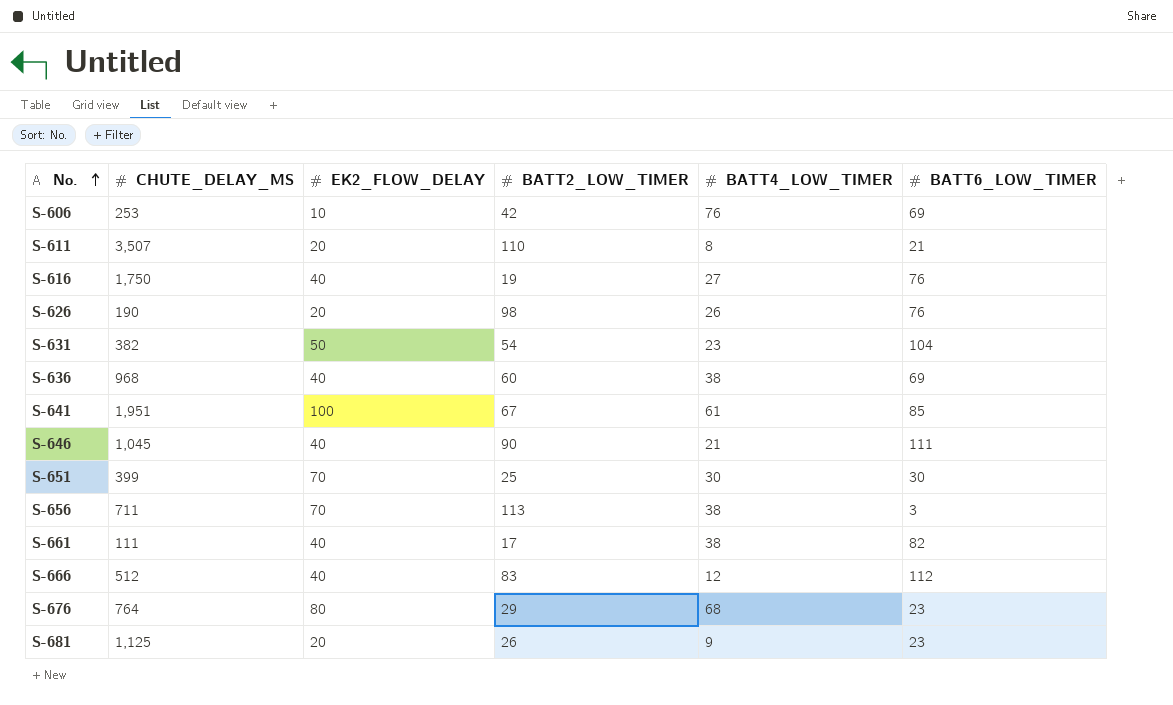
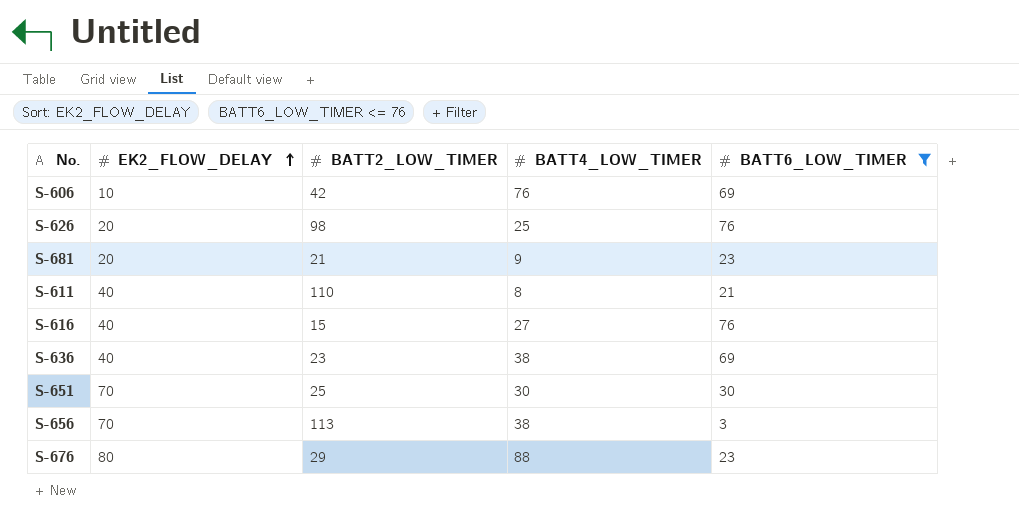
filter: none -> BATT6_LOW_TIMER <= 76
row order: No. ascending -> EK2_FLOW_DELAY ascending
column CHUTE_DELAY_MS | position: 2 -> none
S-626 | BATT4_LOW_TIMER: 26 -> 25
S-681 | BATT2_LOW_TIMER: 26 -> 21
S-611 | EK2_FLOW_DELAY: 20 -> 40
S-616 | BATT2_LOW_TIMER: 19 -> 15
S-636 | BATT2_LOW_TIMER: 60 -> 23
S-676 | BATT4_LOW_TIMER: 68 -> 88

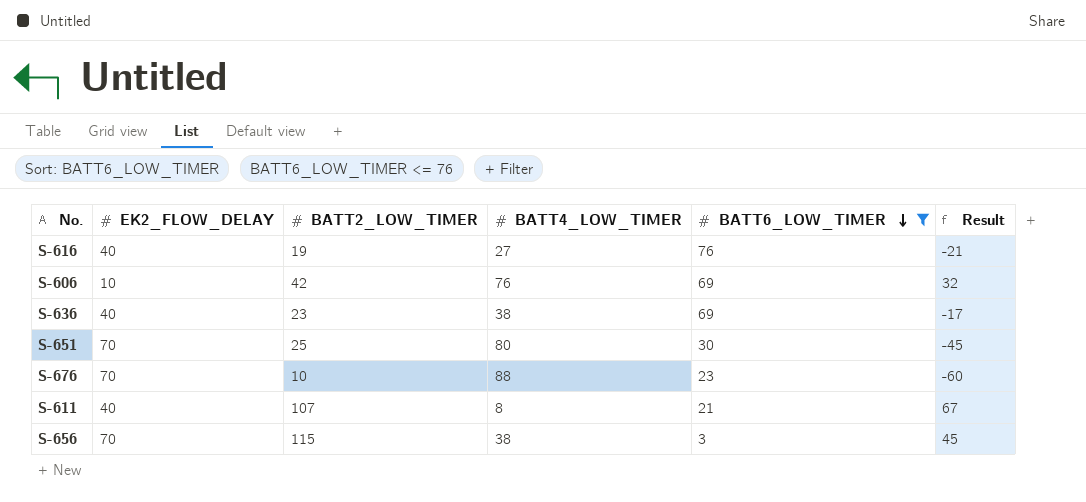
row order: EK2_FLOW_DELAY ascending -> BATT6_LOW_TIMER descending
column Result | formula: none -> [BATT2_LOW_TIMER] - [EK2_FLOW_DELAY]
row S-626: 20 | 98 | 25 | 76 -> none
row S-681: 20 | 21 | 9 | 23 -> none
S-616 | BATT2_LOW_TIMER: 15 -> 19
S-651 | BATT4_LOW_TIMER: 30 -> 80
S-676 | EK2_FLOW_DELAY: 80 -> 70
S-676 | BATT2_LOW_TIMER: 29 -> 10
S-611 | BATT2_LOW_TIMER: 110 -> 107
S-656 | BATT2_LOW_TIMER: 113 -> 115

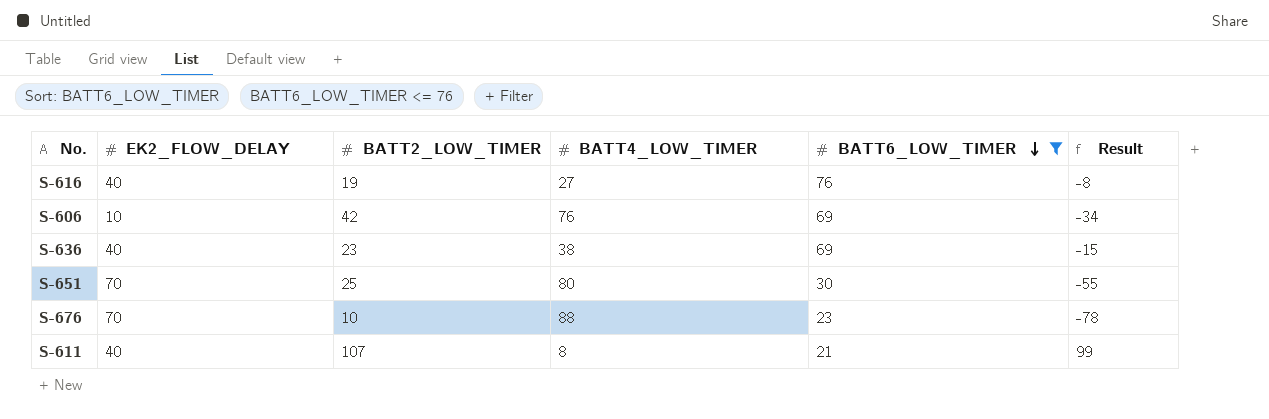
column Result | formula: [BATT2_LOW_TIMER] - [EK2_FLOW_DELAY] -> [BATT2_LOW_TIMER] - [BATT4_LOW_TIMER]
row S-656: 70 | 115 | 38 | 3 | 45 -> none

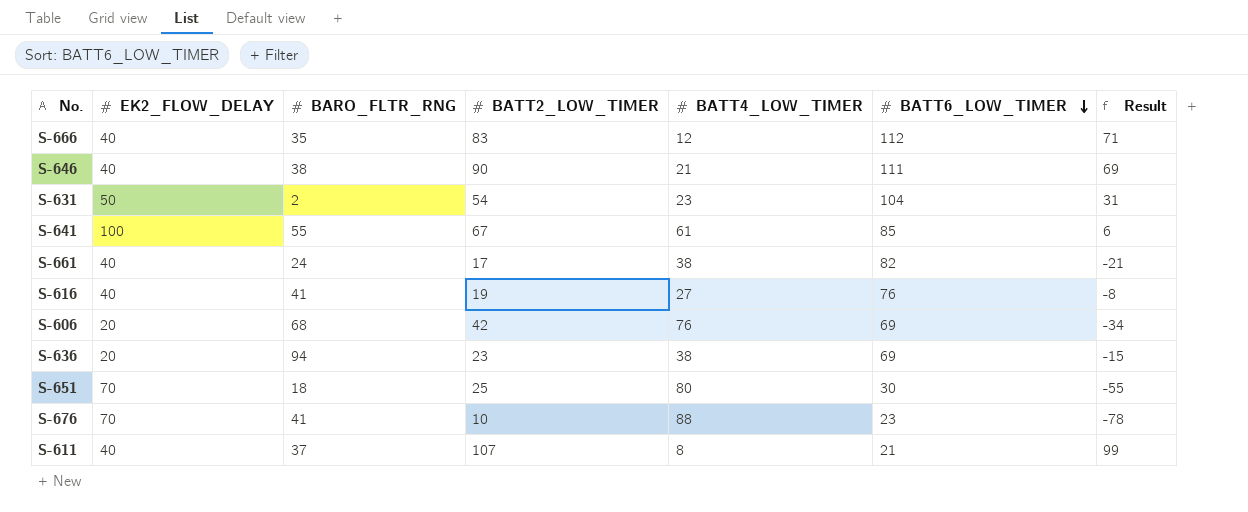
filter: BATT6_LOW_TIMER <= 76 -> none
column BARO_FLTR_RNG | position: none -> 3
S-606 | EK2_FLOW_DELAY: 10 -> 20
S-636 | EK2_FLOW_DELAY: 40 -> 20

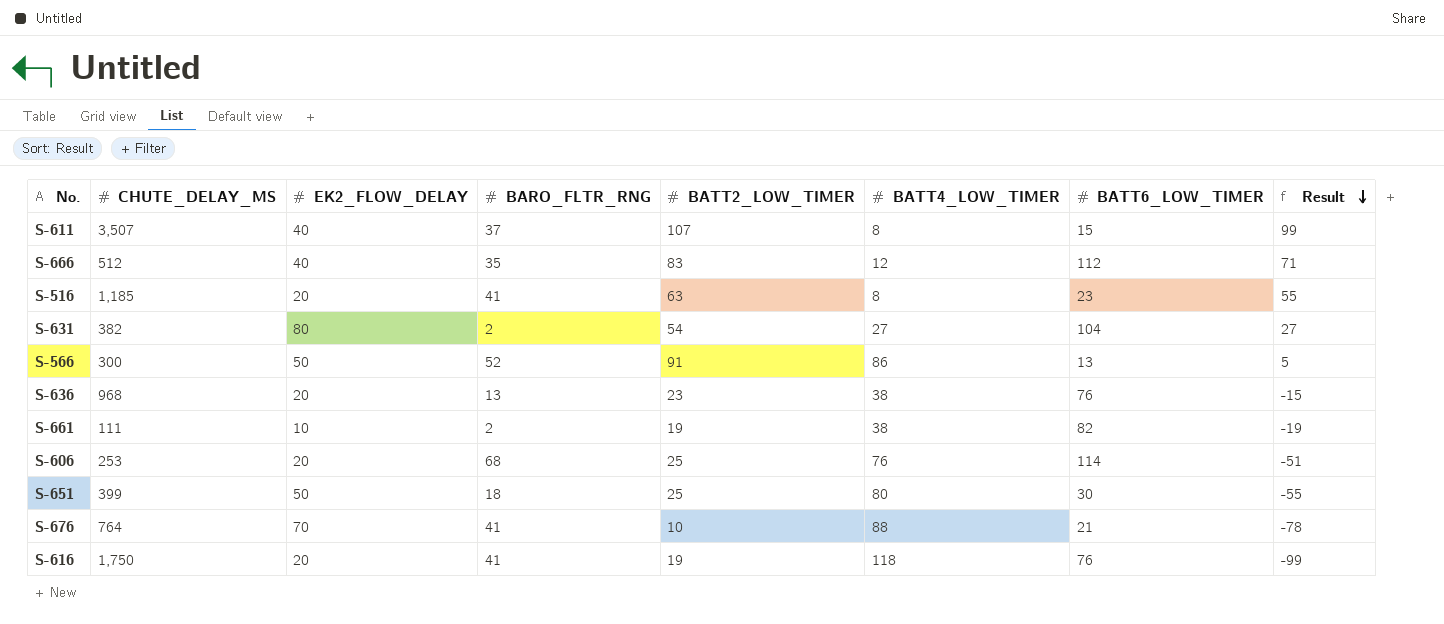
row order: BATT6_LOW_TIMER descending -> Result descending
column CHUTE_DELAY_MS | position: none -> 2
row S-646: 40 | 38 | 90 | 21 | 111 | 69 -> none
row S-641: 100 | 55 | 67 | 61 | 85 | 6 -> none
S-611 | BATT6_LOW_TIMER: 21 -> 15
row S-516: none -> 1,185 | 20 | 41 | 63 | 8 | 23 | 55
S-631 | EK2_FLOW_DELAY: 50 -> 80
S-631 | BATT4_LOW_TIMER: 23 -> 27
S-631 | Result: 31 -> 27
row S-566: none -> 300 | 50 | 52 | 91 | 86 | 13 | 5
S-636 | BARO_FLTR_RNG: 94 -> 13
S-636 | BATT6_LOW_TIMER: 69 -> 76
S-661 | EK2_FLOW_DELAY: 40 -> 10
S-661 | BARO_FLTR_RNG: 24 -> 2
S-661 | BATT2_LOW_TIMER: 17 -> 19
S-661 | Result: -21 -> -19
S-606 | BATT2_LOW_TIMER: 42 -> 25
S-606 | BATT6_LOW_TIMER: 69 -> 114
S-606 | Result: -34 -> -51
S-651 | EK2_FLOW_DELAY: 70 -> 50
S-676 | BATT6_LOW_TIMER: 23 -> 21
S-616 | EK2_FLOW_DELAY: 40 -> 20
S-616 | BATT4_LOW_TIMER: 27 -> 118
S-616 | Result: -8 -> -99

